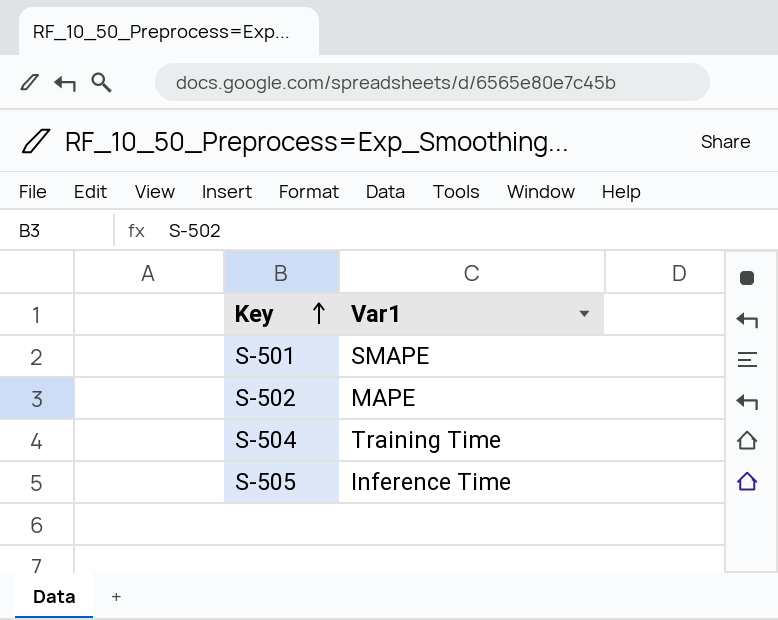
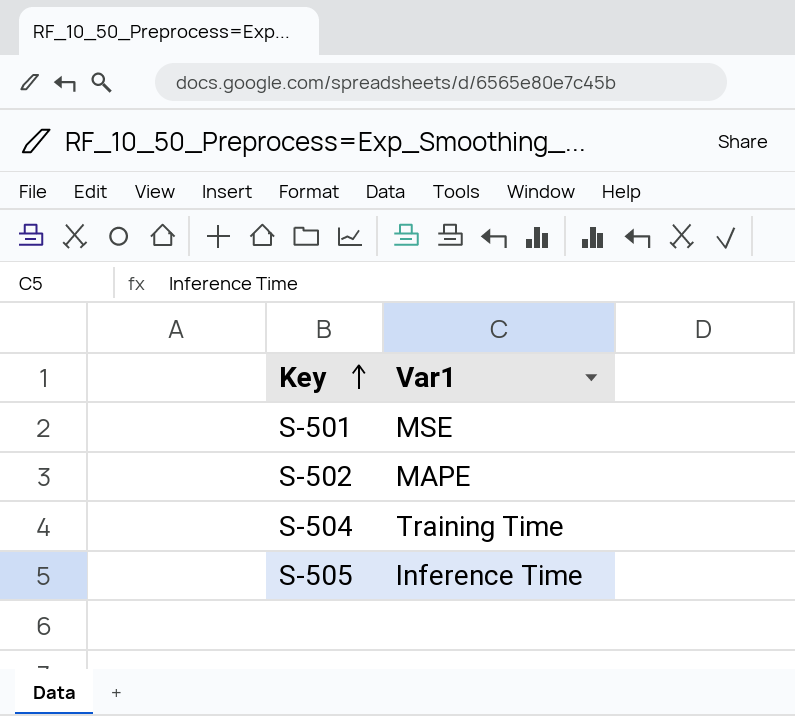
S-501 | Var1: SMAPE -> MSE

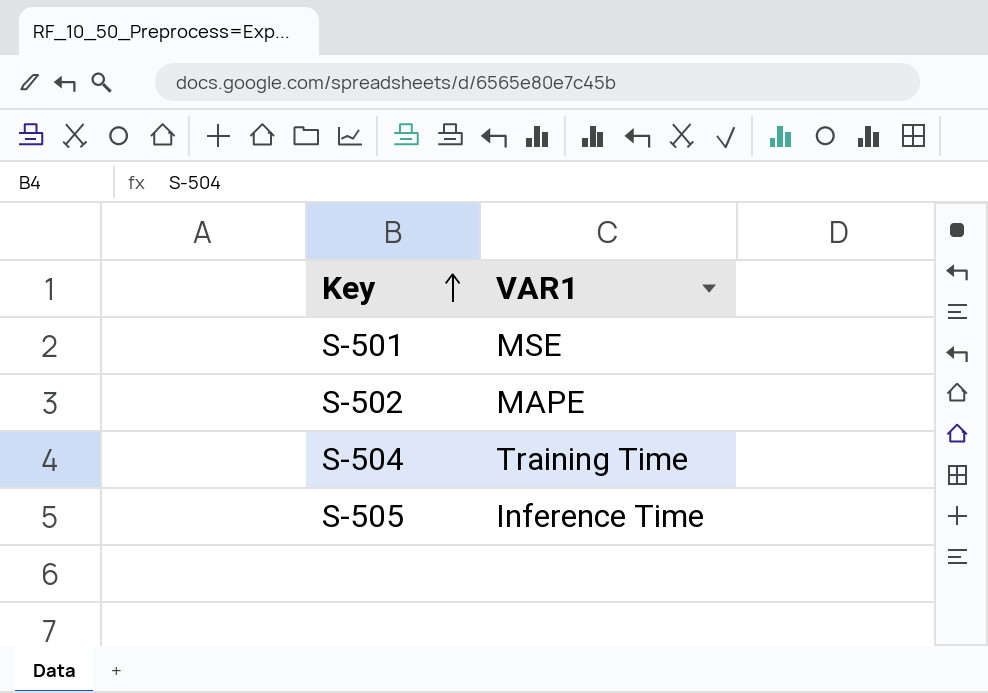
column name: Var1 -> VAR1

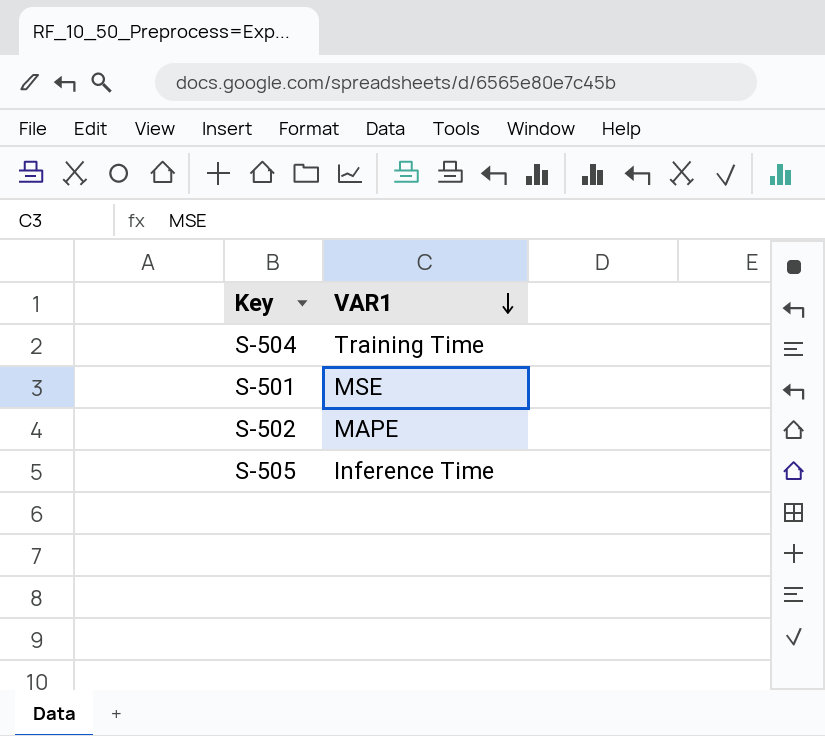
row order: Key ascending -> VAR1 descending

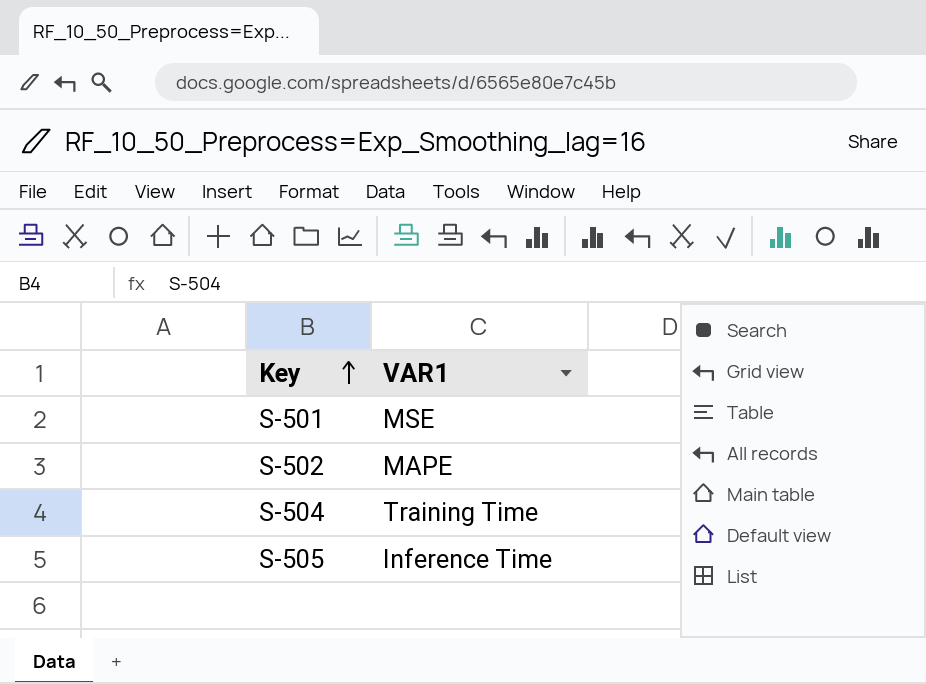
row order: VAR1 descending -> Key ascending

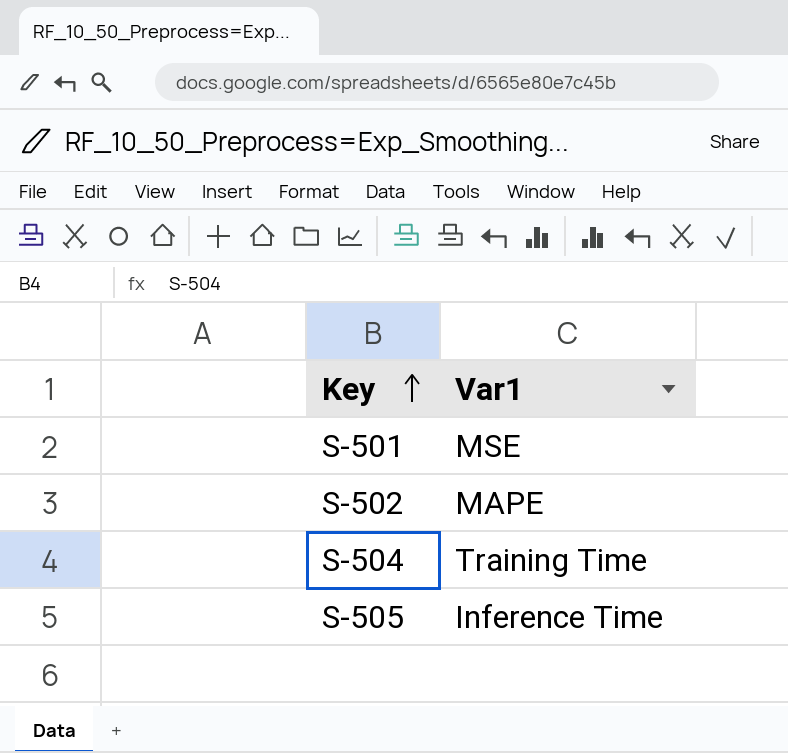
column name: VAR1 -> Var1

